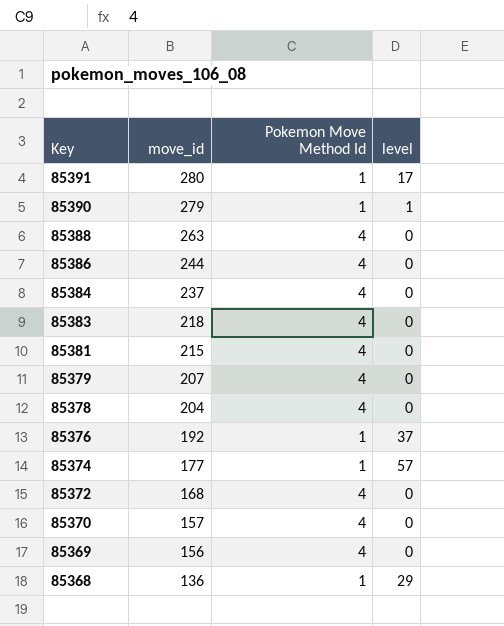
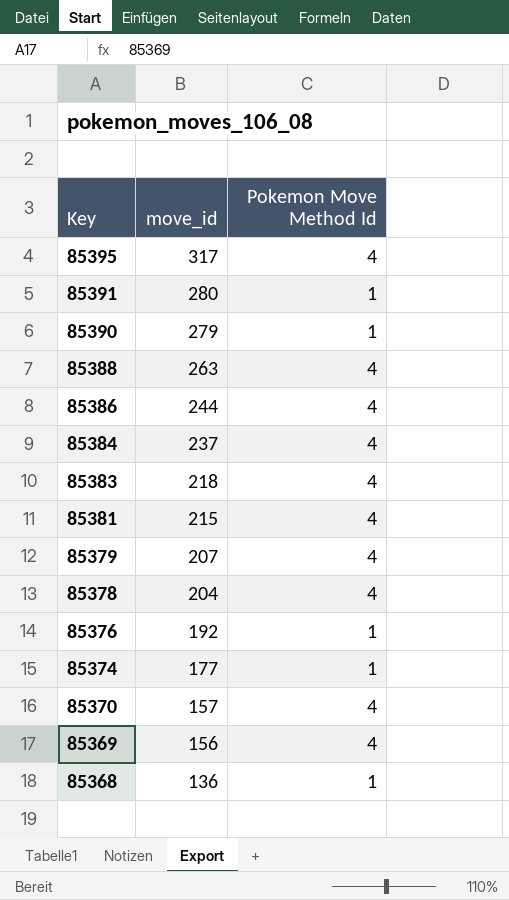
column level | position: 4 -> none
row 85372: 168 | 4 | 0 -> none
row 85395: none -> 317 | 4

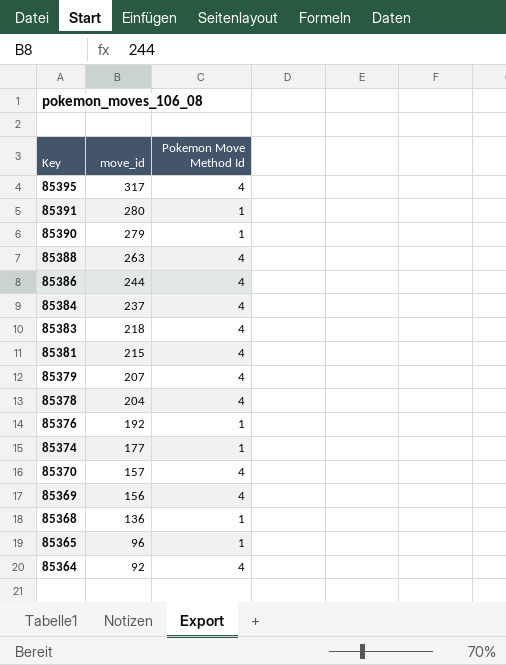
row 85365: none -> 96 | 1
row 85364: none -> 92 | 4

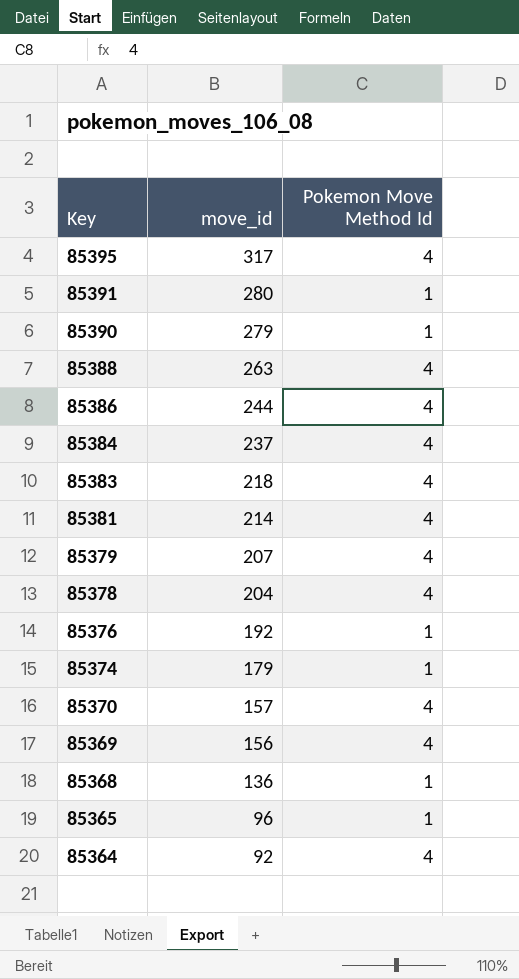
85381 | move_id: 215 -> 214
85374 | move_id: 177 -> 179

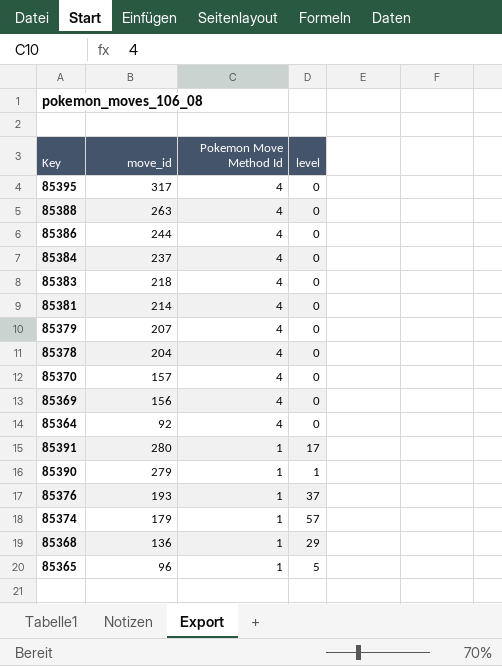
row order: Key descending -> Pokemon Move Method Id descending
column level | position: none -> 4
85376 | move_id: 192 -> 193

